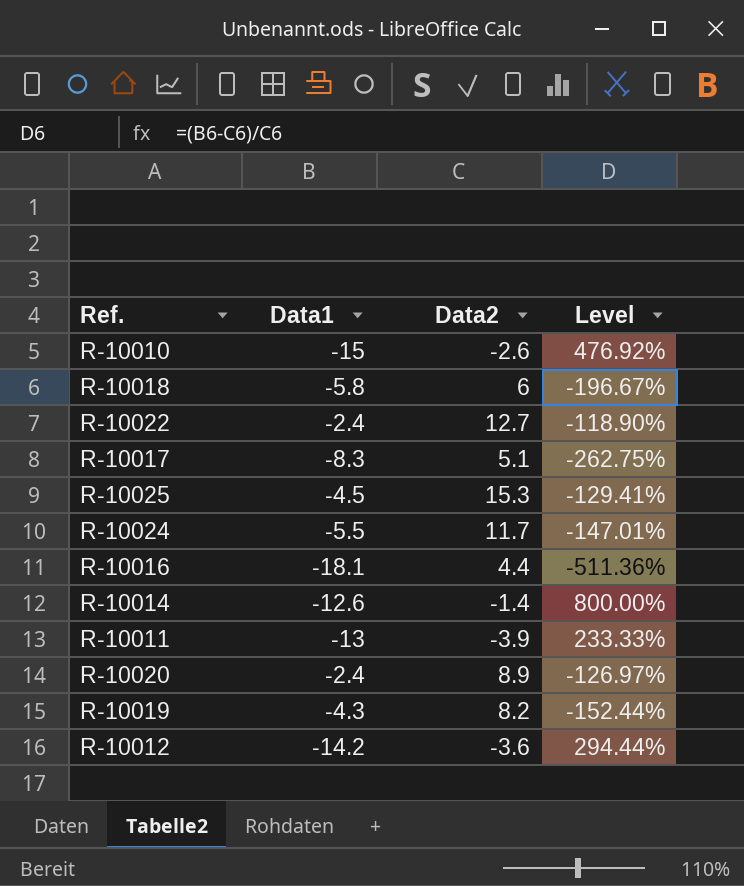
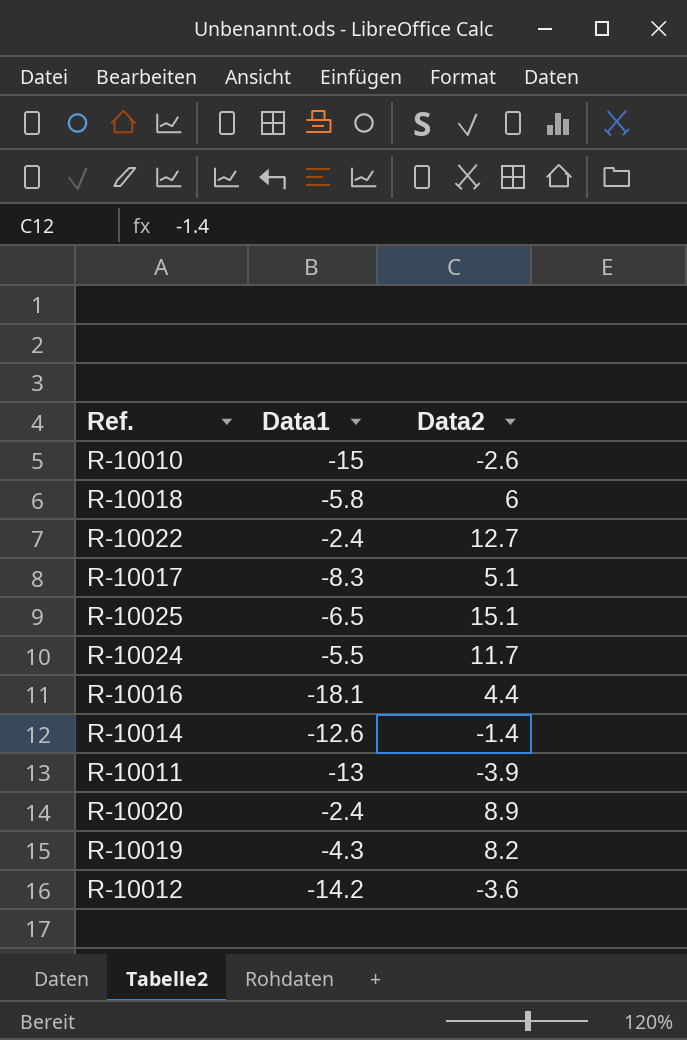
column Level | formula: ([Data1] - [Data2]) / [Data2] -> none
R-10025 | Data1: -4.5 -> -6.5
R-10025 | Data2: 15.3 -> 15.1

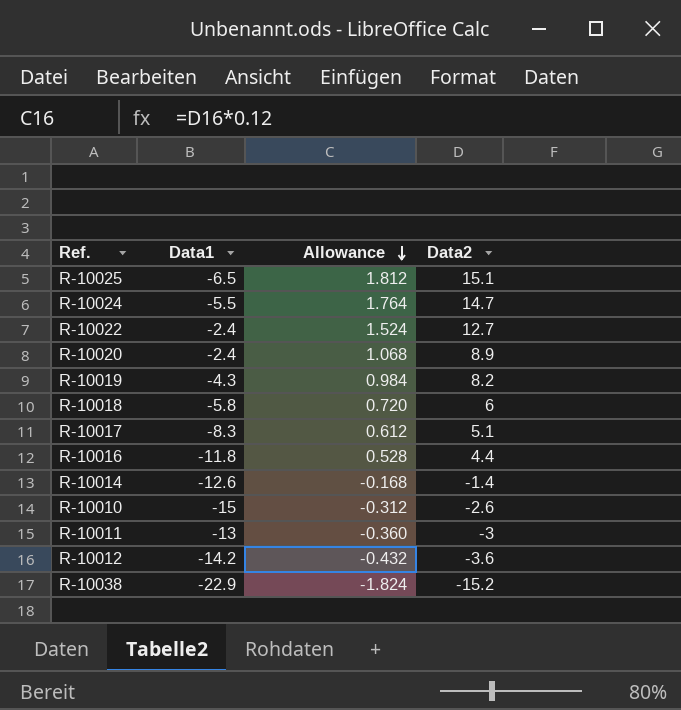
row order: none -> Allowance descending
column Allowance | formula: none -> [Data2] * 0.12
R-10024 | Data2: 11.7 -> 14.7
R-10016 | Data1: -18.1 -> -11.8
R-10011 | Data2: -3.9 -> -3
row R-10038: none -> -22.9 | -1.824 | -15.2

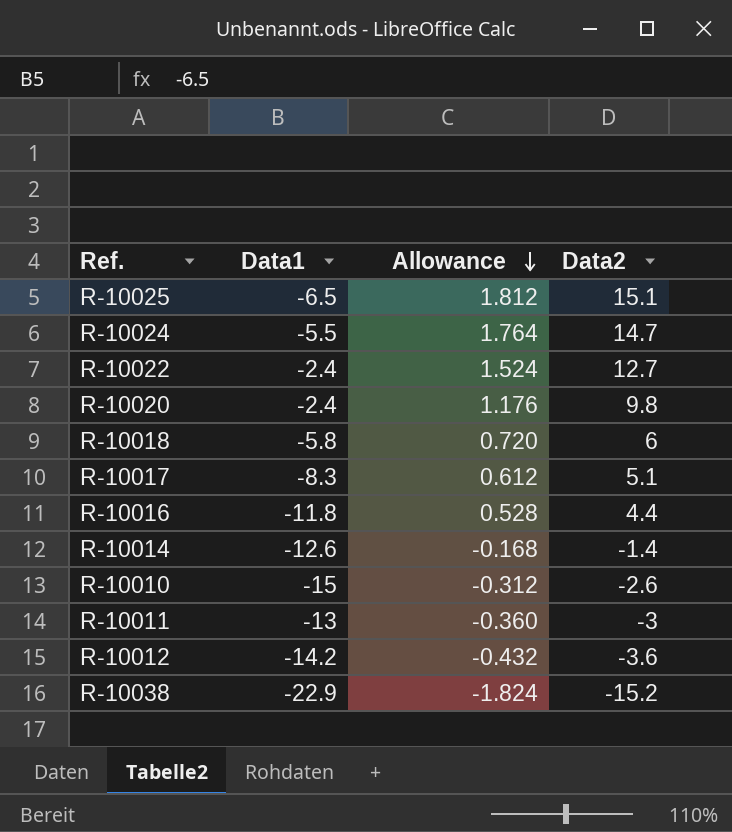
row R-10019: -4.3 | 0.984 | 8.2 -> none
R-10020 | Allowance: 1.068 -> 1.176
R-10020 | Data2: 8.9 -> 9.8

